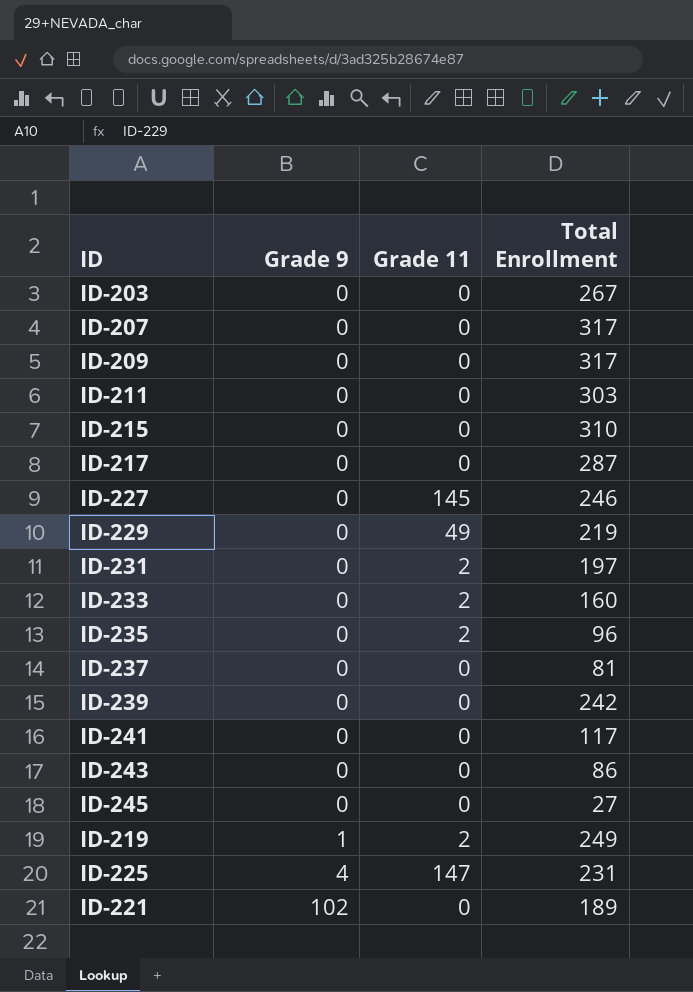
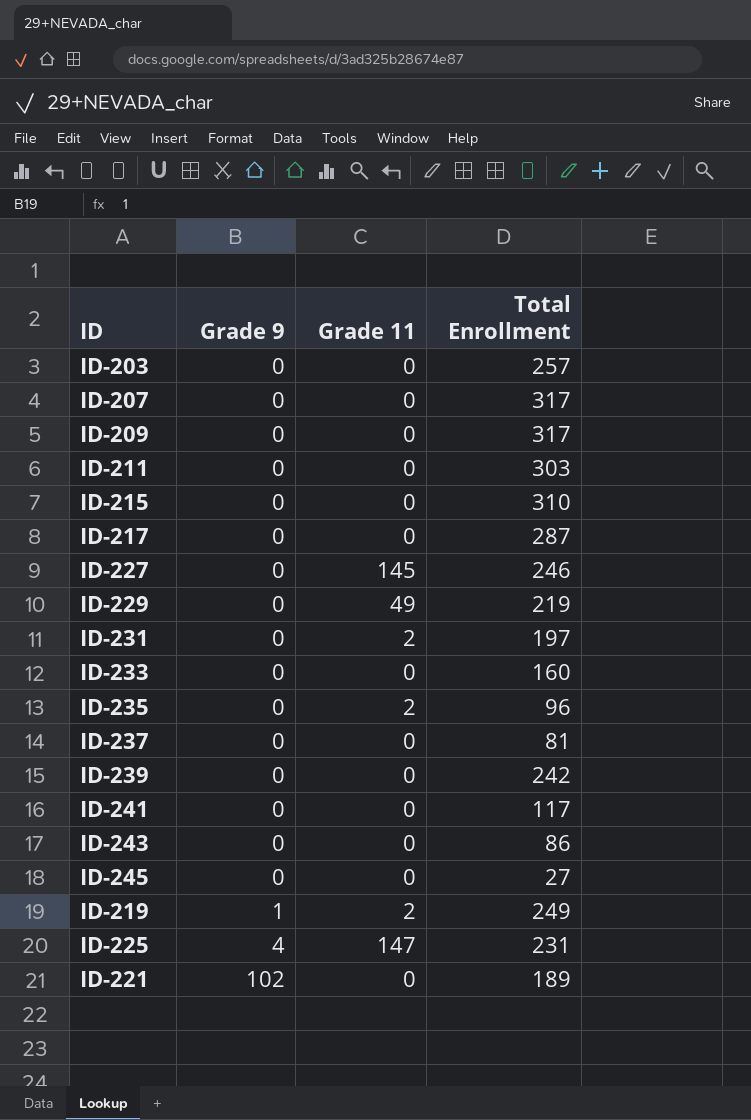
ID-203 | Total Enrollment: 267 -> 257
ID-233 | Grade 11: 2 -> 0

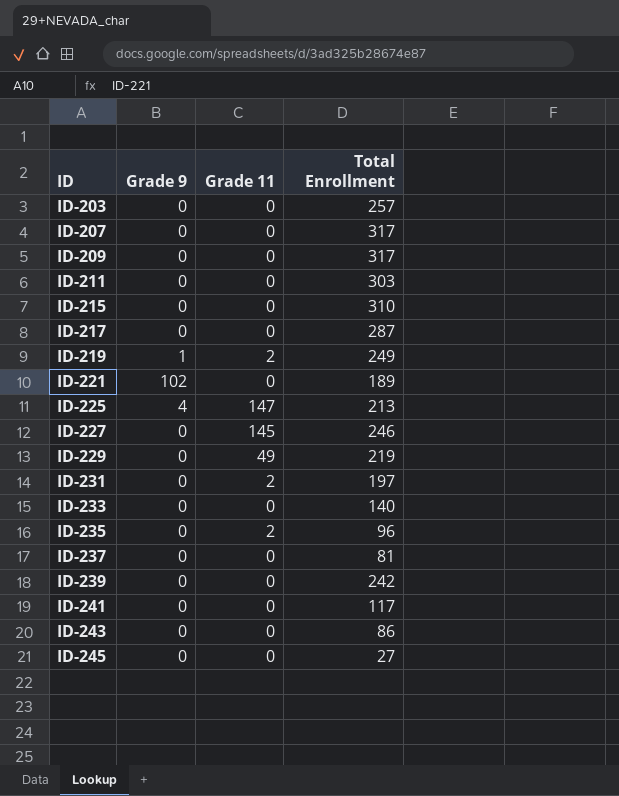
row order: Grade 9 ascending -> ID ascending
ID-225 | Total Enrollment: 231 -> 213
ID-233 | Total Enrollment: 160 -> 140

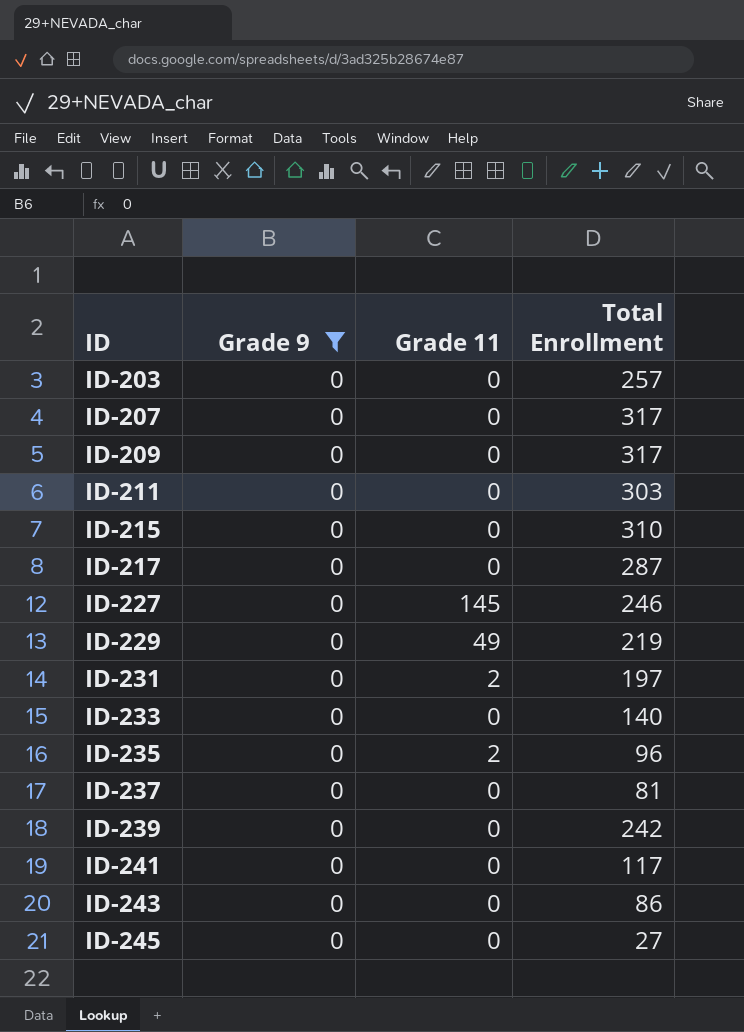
filter: none -> Grade 9 = 0

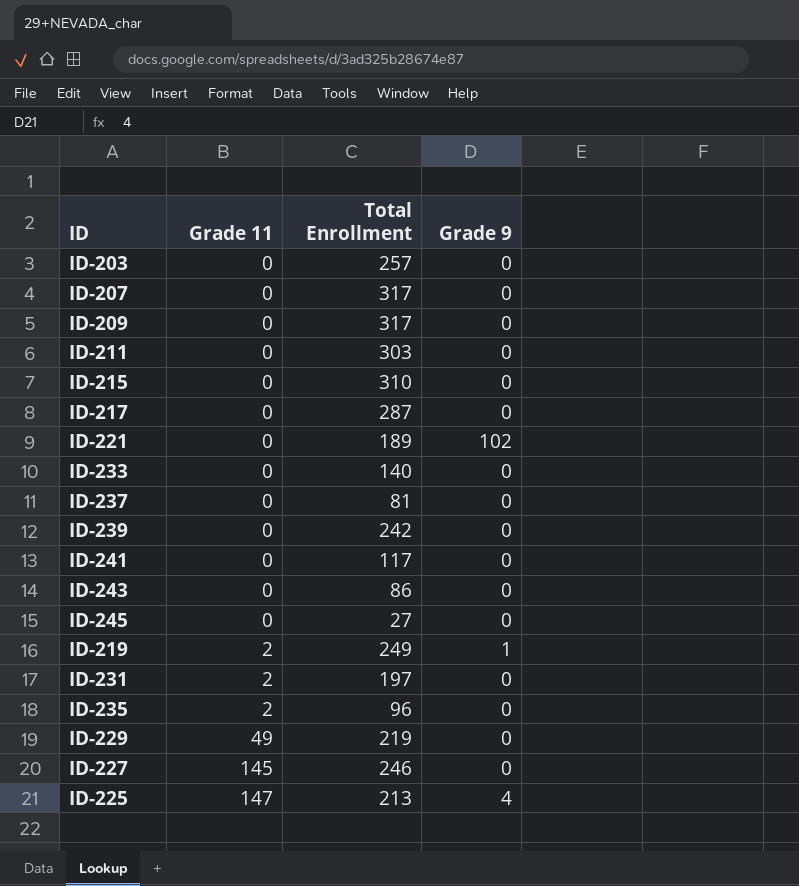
filter: Grade 9 = 0 -> none
row order: ID ascending -> Grade 11 ascending
column Grade 9 | position: 2 -> 4

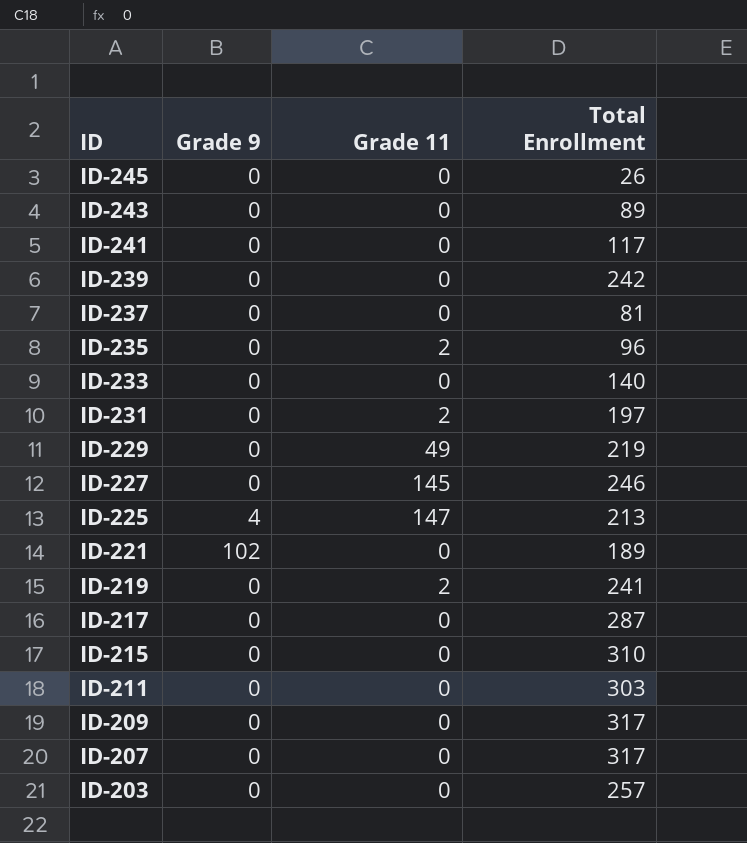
row order: Grade 11 ascending -> ID descending
column Grade 9 | position: 4 -> 2
ID-245 | Total Enrollment: 27 -> 26
ID-243 | Total Enrollment: 86 -> 89
ID-219 | Grade 9: 1 -> 0
ID-219 | Total Enrollment: 249 -> 241

